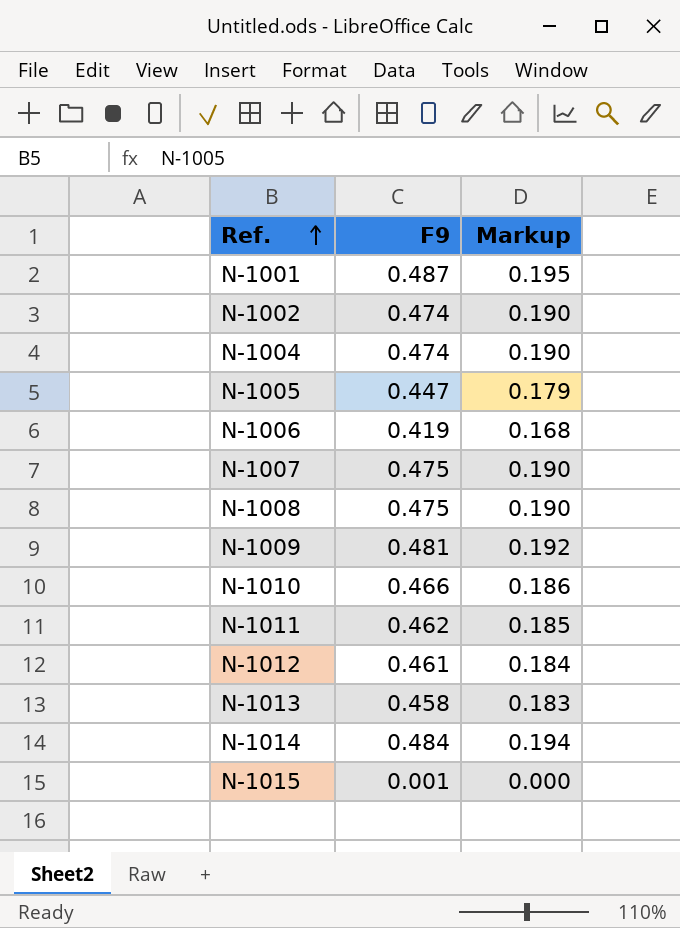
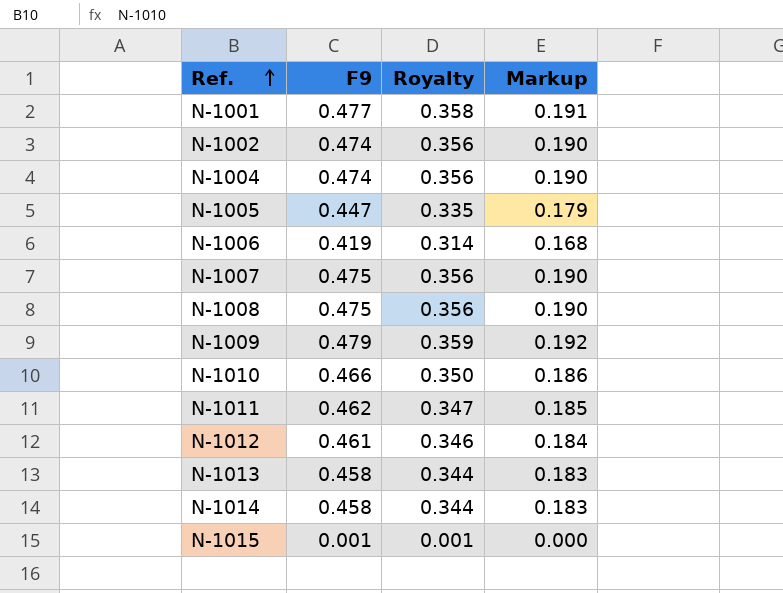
column Royalty | formula: none -> [F9] * 0.75
N-1001 | F9: 0.487 -> 0.477
N-1001 | Markup: 0.195 -> 0.191
N-1009 | F9: 0.481 -> 0.479
N-1014 | F9: 0.484 -> 0.458
N-1014 | Markup: 0.194 -> 0.183

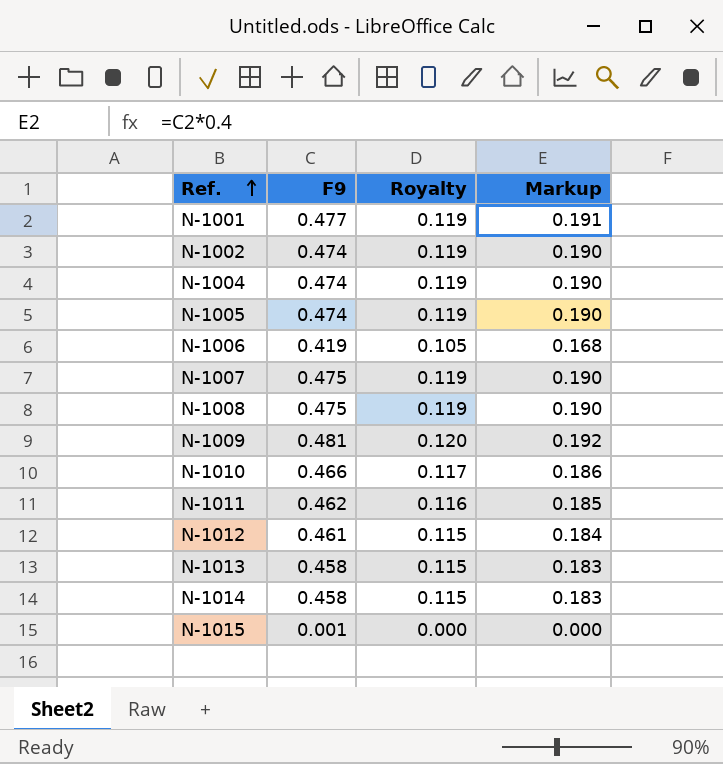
column Royalty | formula: [F9] * 0.75 -> [F9] * 0.25
N-1005 | F9: 0.447 -> 0.474
N-1005 | Markup: 0.179 -> 0.190
N-1009 | F9: 0.479 -> 0.481

